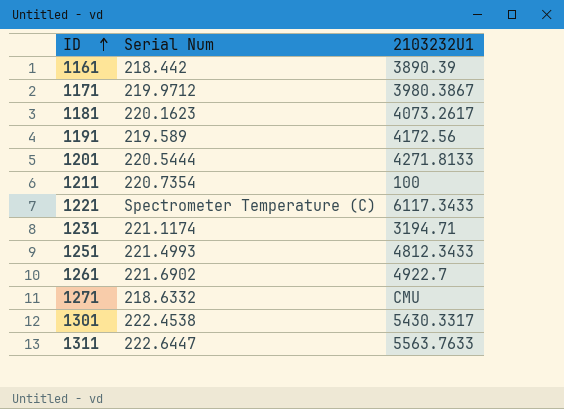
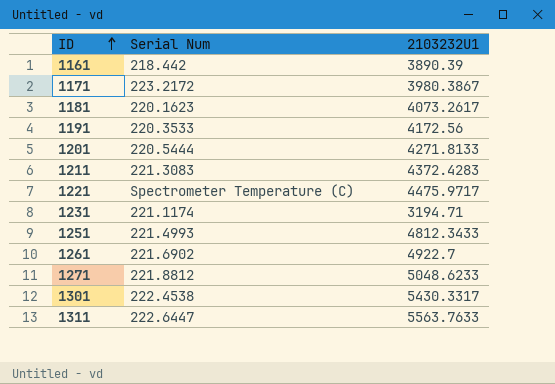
1171 | Serial Num: 219.9712 -> 223.2172
1191 | Serial Num: 219.589 -> 220.3533
1211 | Serial Num: 220.7354 -> 221.3083
1211 | 2103232U1: 100 -> 4372.4283
1221 | 2103232U1: 6117.3433 -> 4475.9717
1271 | Serial Num: 218.6332 -> 221.8812
1271 | 2103232U1: CMU -> 5048.6233

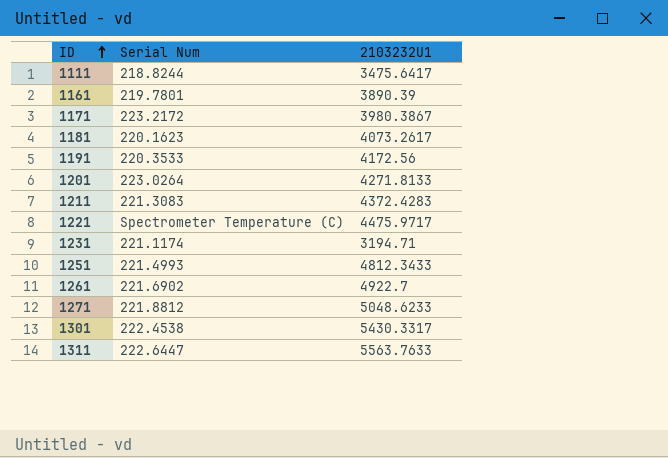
row 1111: none -> 218.8244 | 3475.6417
1161 | Serial Num: 218.442 -> 219.7801
1201 | Serial Num: 220.5444 -> 223.0264

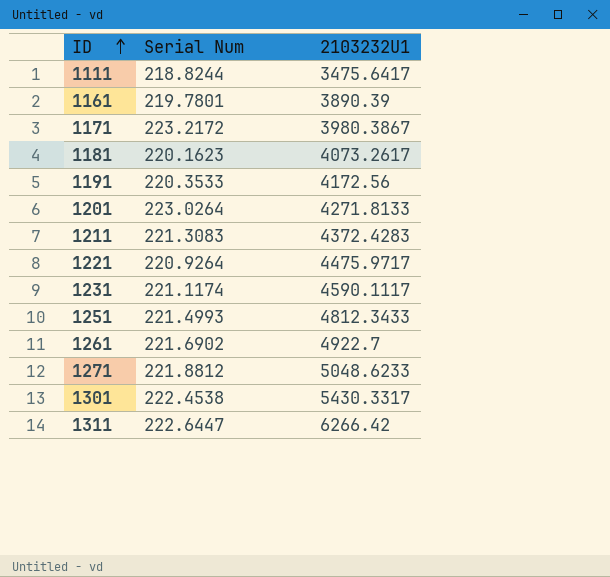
1221 | Serial Num: Spectrometer Temperature (C) -> 220.9264
1231 | 2103232U1: 3194.71 -> 4590.1117
1311 | 2103232U1: 5563.7633 -> 6266.42

